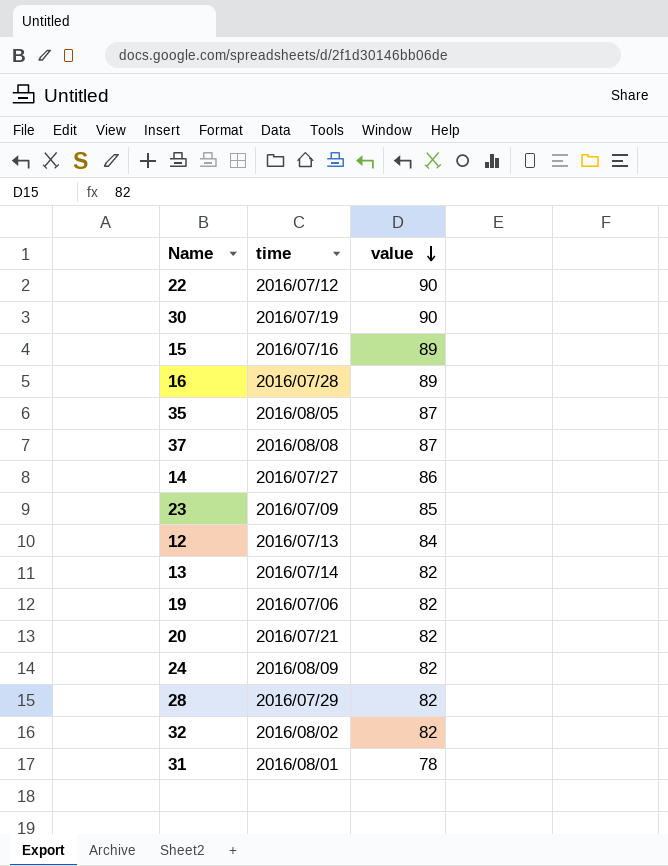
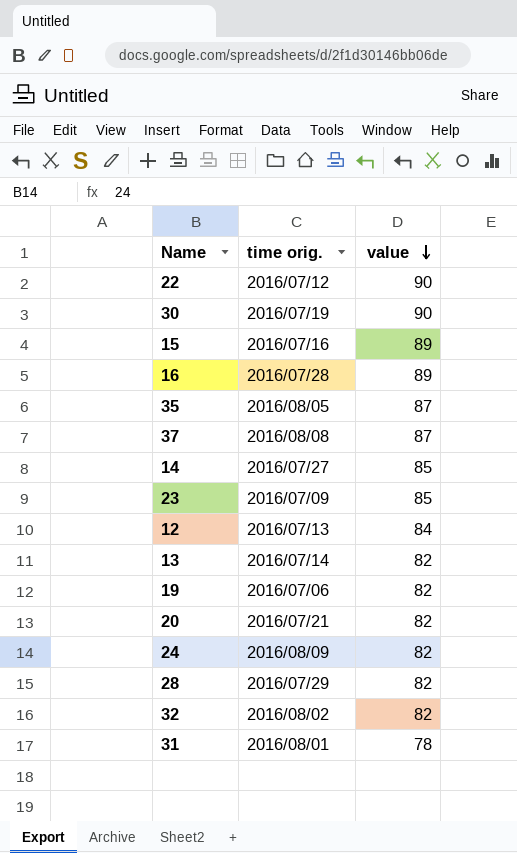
column name: time -> time orig.
14 | value: 86 -> 85

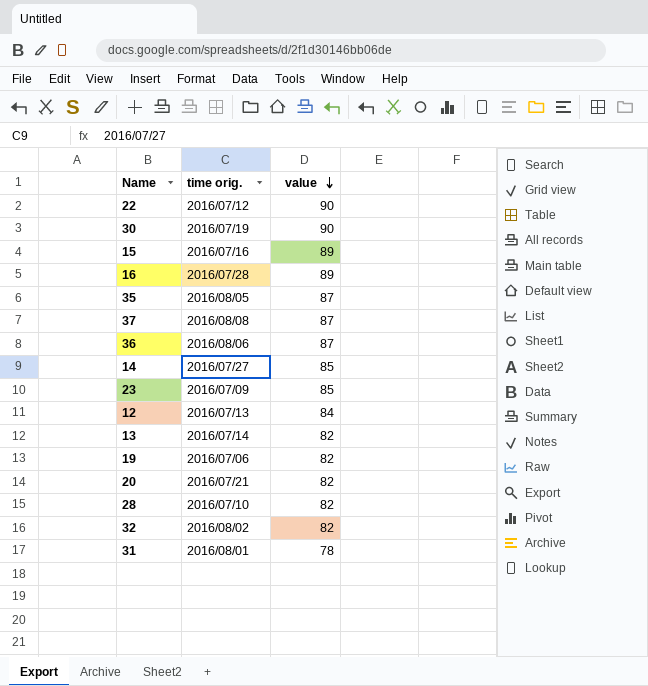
row 24: 2016/08/09 | 82 -> none
row 36: none -> 2016/08/06 | 87
28 | time orig.: 2016/07/29 -> 2016/07/10

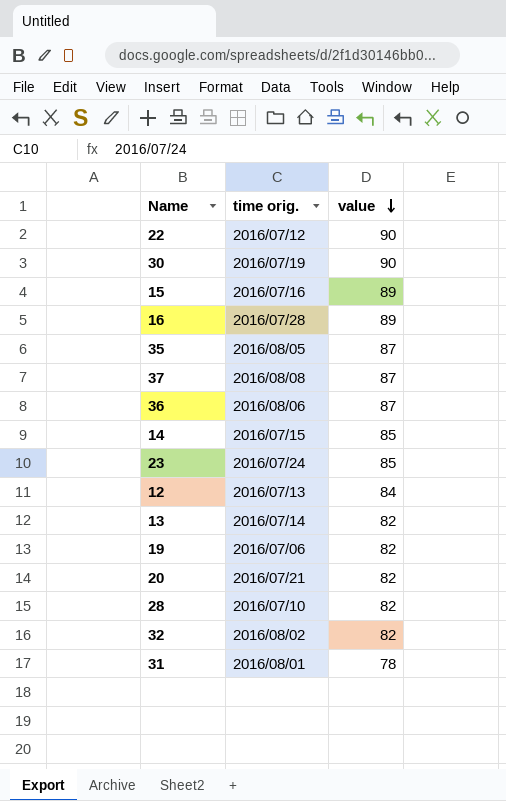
14 | time orig.: 2016/07/27 -> 2016/07/15
23 | time orig.: 2016/07/09 -> 2016/07/24

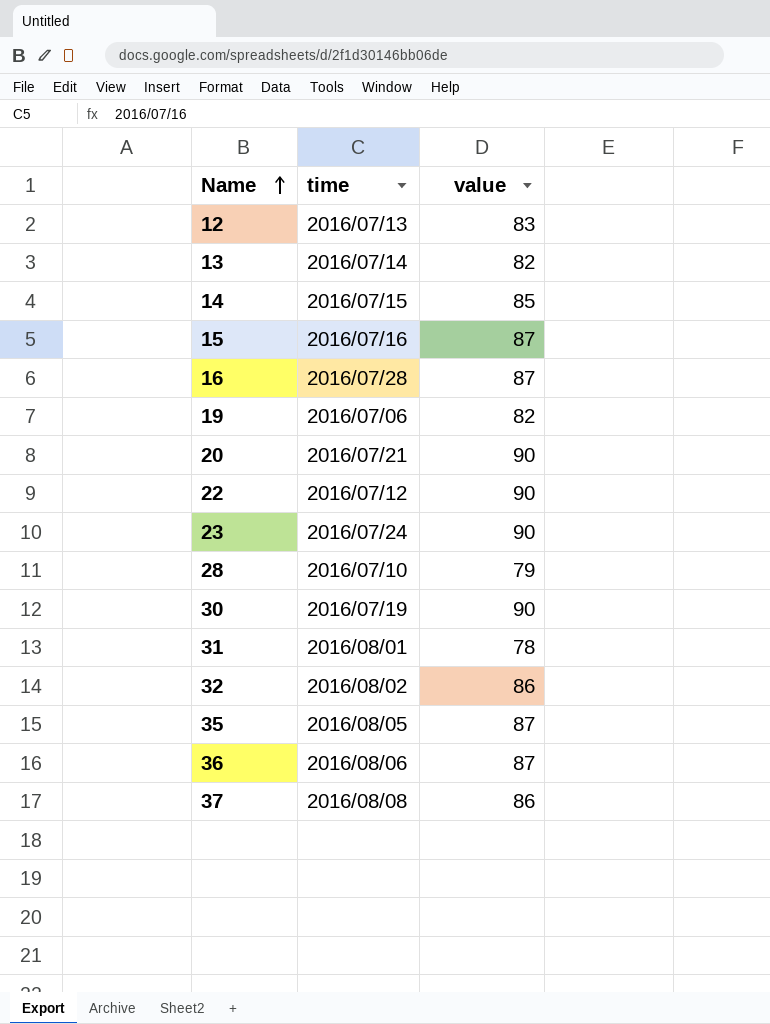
row order: value descending -> Name ascending
column name: time orig. -> time
12 | value: 84 -> 83
15 | value: 89 -> 87
16 | value: 89 -> 87
20 | value: 82 -> 90
23 | value: 85 -> 90
28 | value: 82 -> 79
32 | value: 82 -> 86
37 | value: 87 -> 86

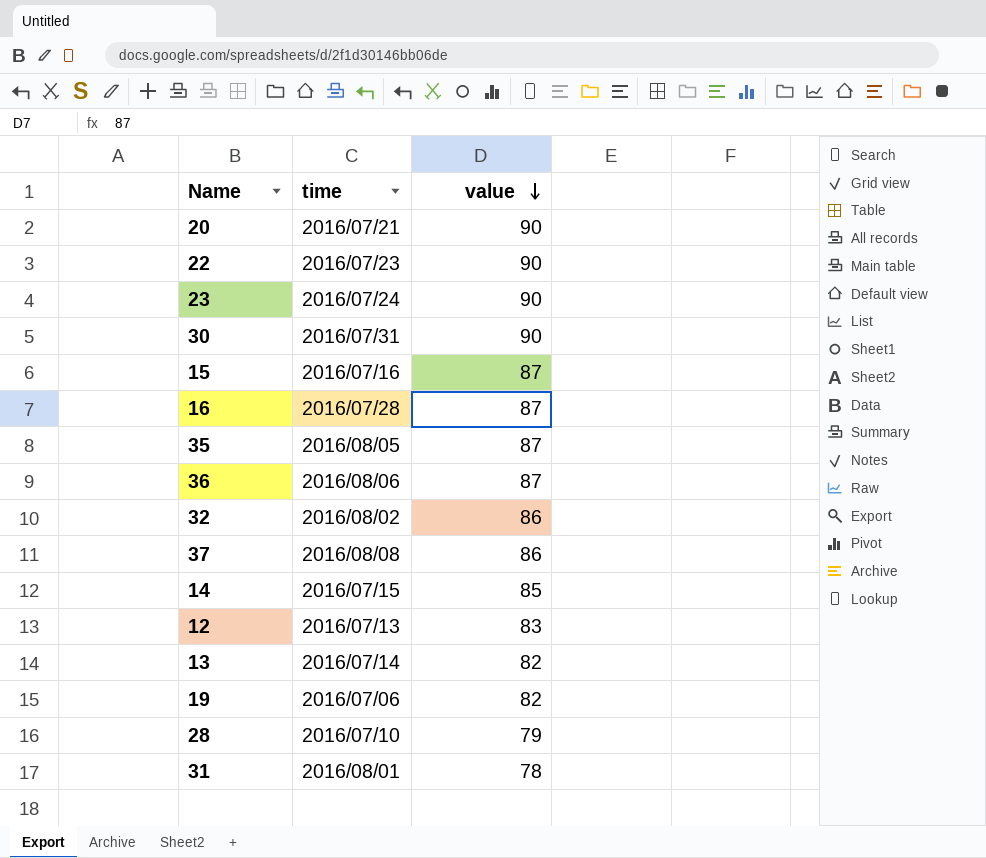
row order: Name ascending -> value descending
22 | time: 2016/07/12 -> 2016/07/23
30 | time: 2016/07/19 -> 2016/07/31

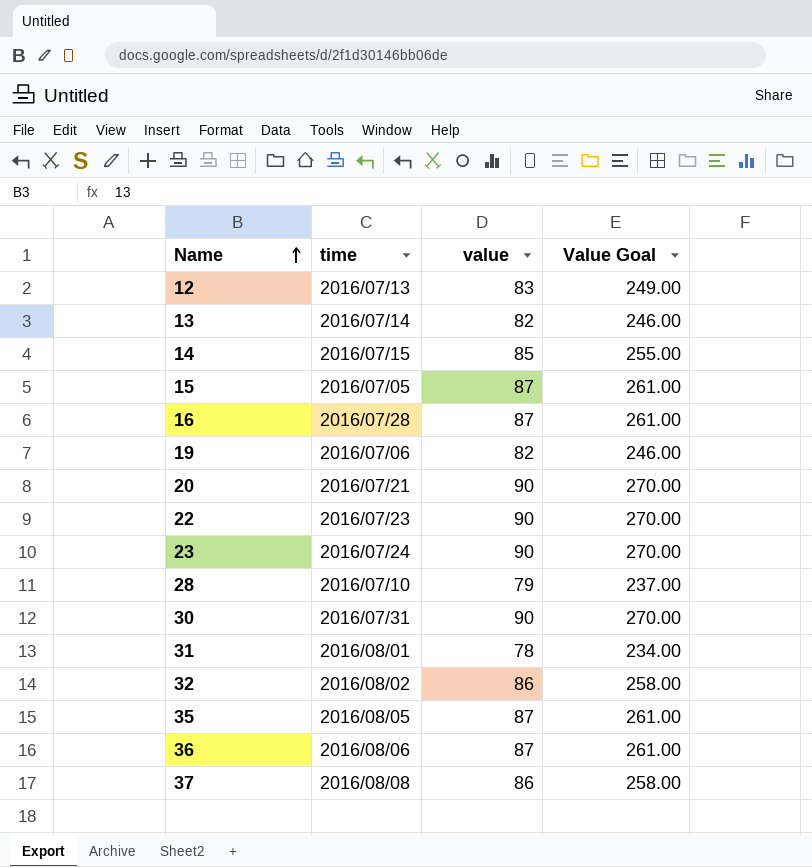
row order: value descending -> Name ascending
column Value Goal | formula: none -> [value] * 3
15 | time: 2016/07/16 -> 2016/07/05

